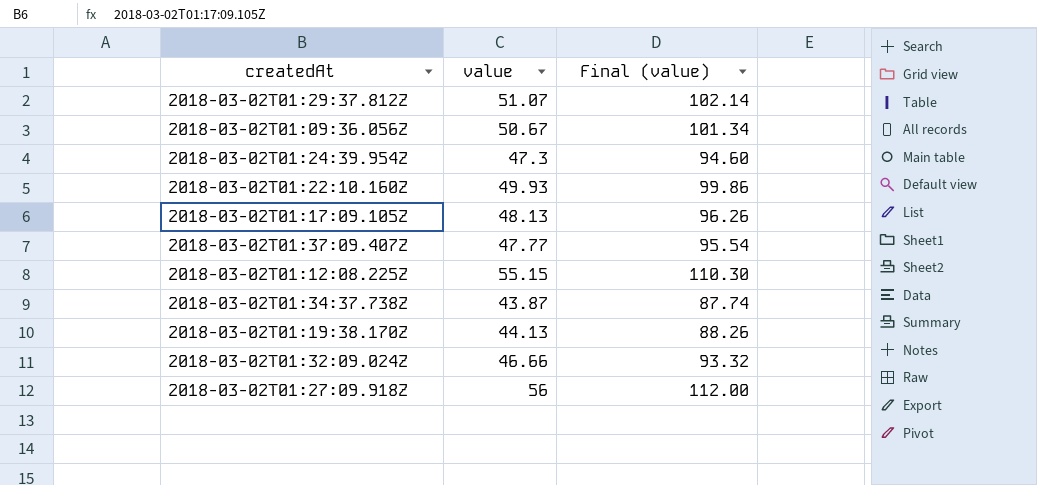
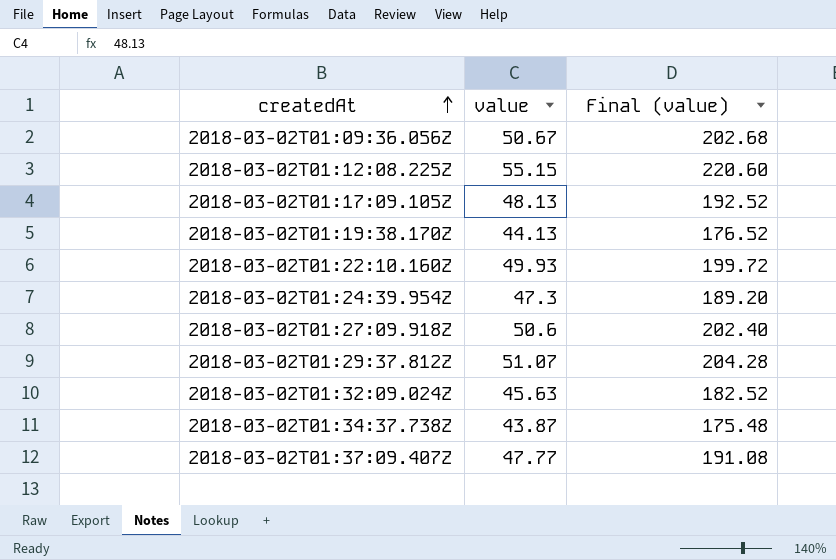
row order: none -> createdAt ascending
column Final (value) | formula: [value] * 2 -> [value] * 4
2018-03-02T01:27:09.918Z | value: 56 -> 50.6
2018-03-02T01:32:09.024Z | value: 46.66 -> 45.63

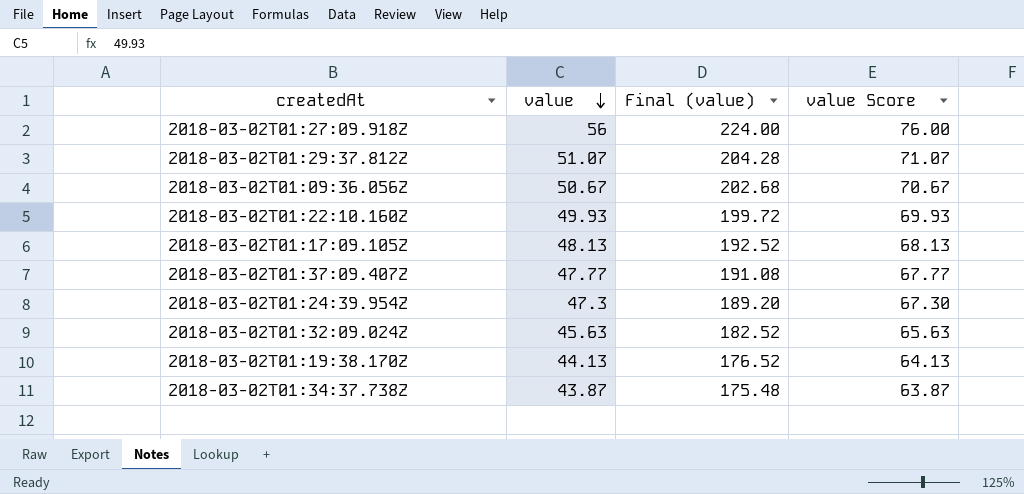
row order: createdAt ascending -> value descending
column value Score | formula: none -> [value] + 20
row 2018-03-02T01:12:08.225Z: 55.15 | 220.60 -> none
2018-03-02T01:27:09.918Z | value: 50.6 -> 56
2018-03-02T01:27:09.918Z | Final (value): 202.40 -> 224.00

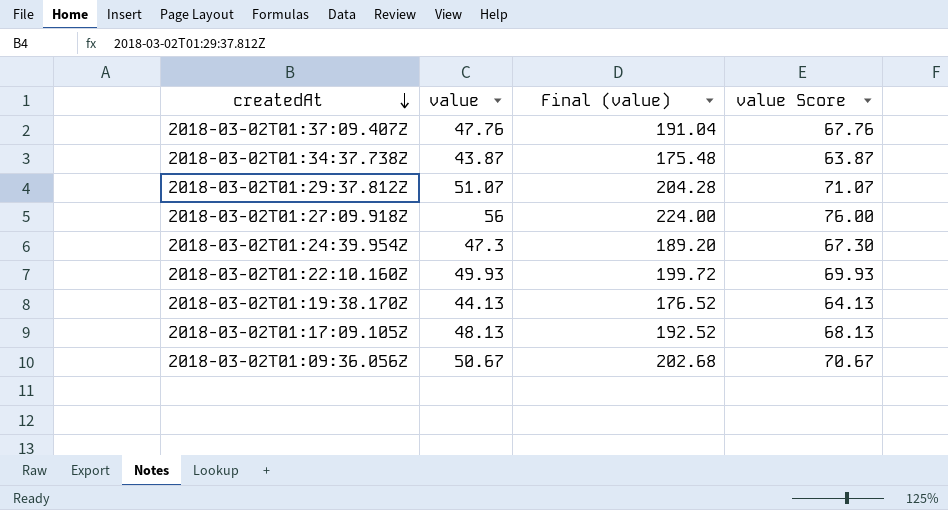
row order: value descending -> createdAt descending
row 2018-03-02T01:32:09.024Z: 45.63 | 182.52 | 65.63 -> none
2018-03-02T01:37:09.407Z | value: 47.77 -> 47.76
2018-03-02T01:37:09.407Z | Final (value): 191.08 -> 191.04
2018-03-02T01:37:09.407Z | value Score: 67.77 -> 67.76

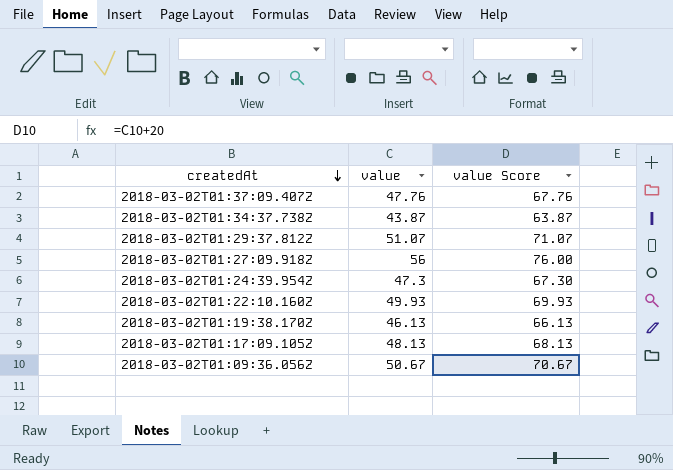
column Final (value) | formula: [value] * 4 -> none
2018-03-02T01:19:38.170Z | value: 44.13 -> 46.13
2018-03-02T01:19:38.170Z | value Score: 64.13 -> 66.13

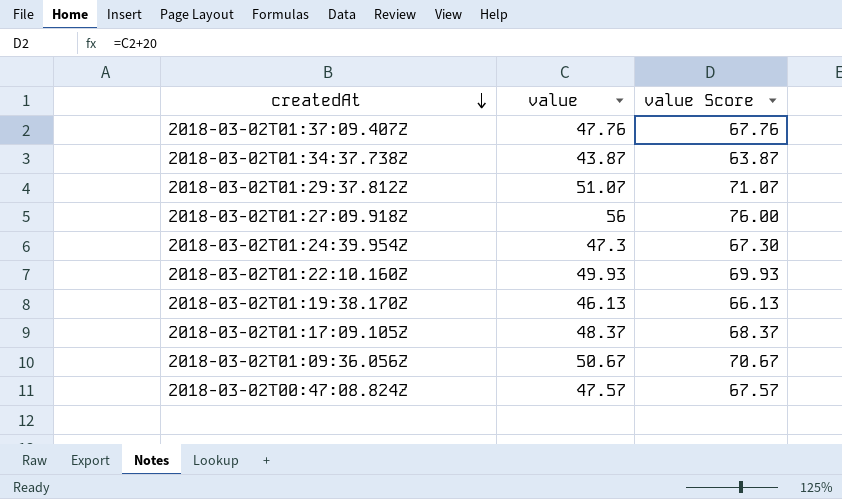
2018-03-02T01:17:09.105Z | value: 48.13 -> 48.37
2018-03-02T01:17:09.105Z | value Score: 68.13 -> 68.37
row 2018-03-02T00:47:08.824Z: none -> 47.57 | 67.57

